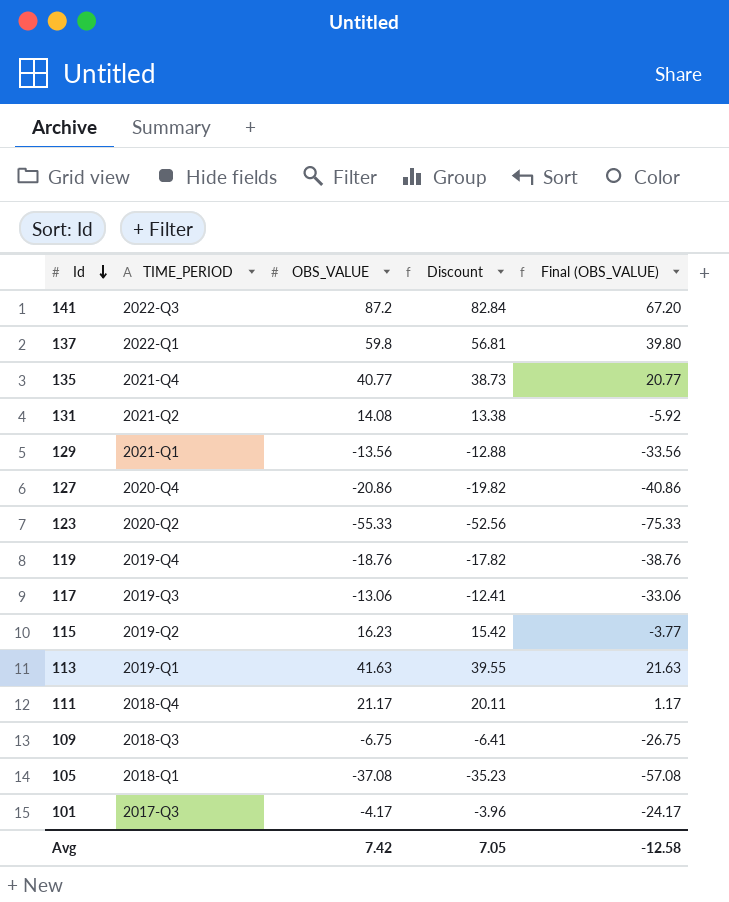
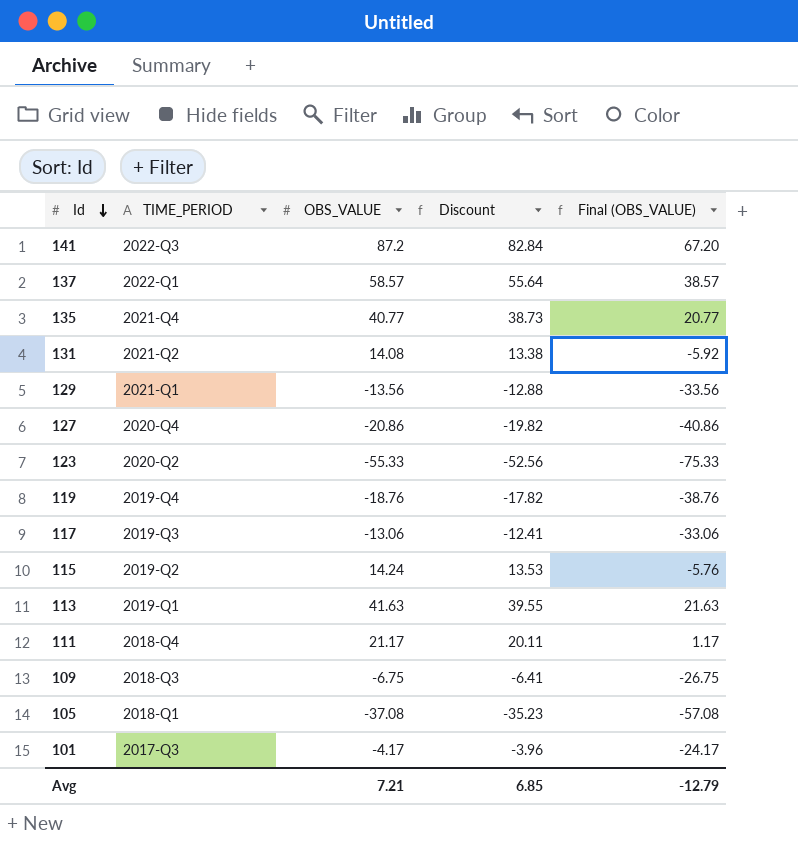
137 | OBS_VALUE: 59.8 -> 58.57
137 | Discount: 56.81 -> 55.64
137 | Final (OBS_VALUE): 39.80 -> 38.57
115 | OBS_VALUE: 16.23 -> 14.24
115 | Discount: 15.42 -> 13.53
115 | Final (OBS_VALUE): -3.77 -> -5.76
Avg | OBS_VALUE: 7.42 -> 7.21
Avg | Discount: 7.05 -> 6.85
Avg | Final (OBS_VALUE): -12.58 -> -12.79

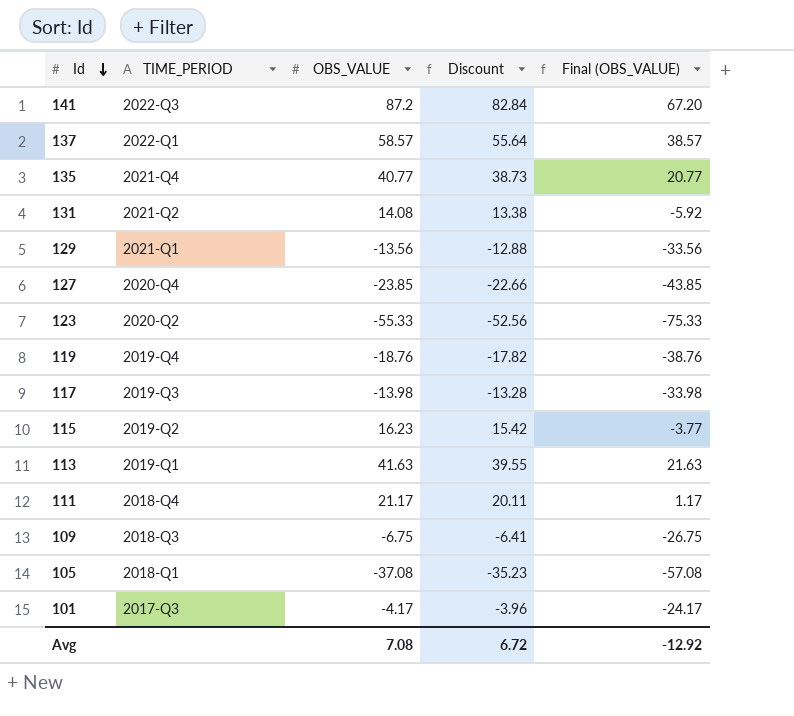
127 | OBS_VALUE: -20.86 -> -23.85
127 | Discount: -19.82 -> -22.66
127 | Final (OBS_VALUE): -40.86 -> -43.85
117 | OBS_VALUE: -13.06 -> -13.98
117 | Discount: -12.41 -> -13.28
117 | Final (OBS_VALUE): -33.06 -> -33.98
115 | OBS_VALUE: 14.24 -> 16.23
115 | Discount: 13.53 -> 15.42
115 | Final (OBS_VALUE): -5.76 -> -3.77
Avg | OBS_VALUE: 7.21 -> 7.08
Avg | Discount: 6.85 -> 6.72
Avg | Final (OBS_VALUE): -12.79 -> -12.92

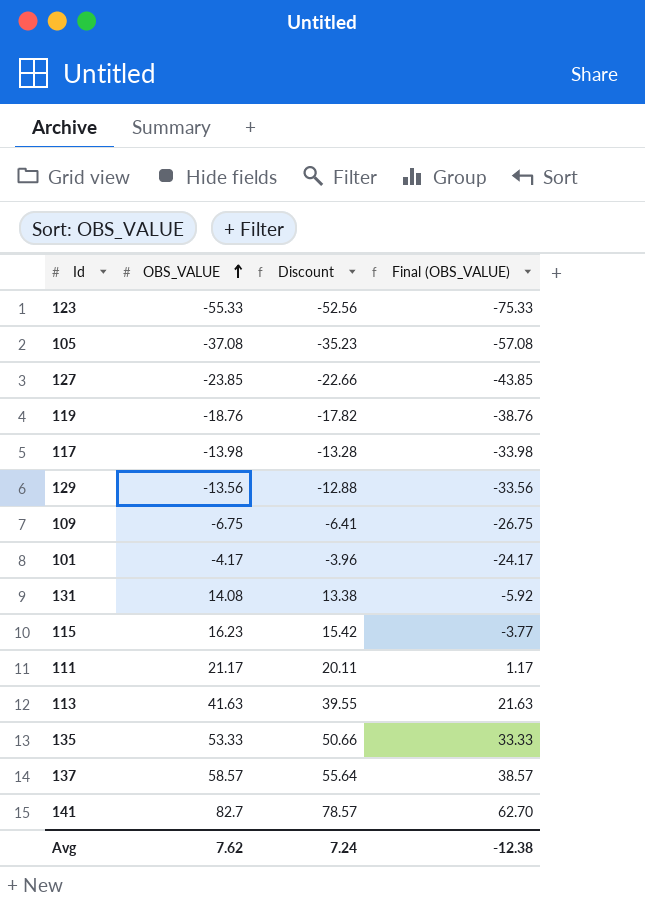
row order: Id descending -> OBS_VALUE ascending
column TIME_PERIOD | position: 2 -> none
135 | OBS_VALUE: 40.77 -> 53.33
135 | Discount: 38.73 -> 50.66
135 | Final (OBS_VALUE): 20.77 -> 33.33
141 | OBS_VALUE: 87.2 -> 82.7
141 | Discount: 82.84 -> 78.57
141 | Final (OBS_VALUE): 67.20 -> 62.70
Avg | OBS_VALUE: 7.08 -> 7.62
Avg | Discount: 6.72 -> 7.24
Avg | Final (OBS_VALUE): -12.92 -> -12.38

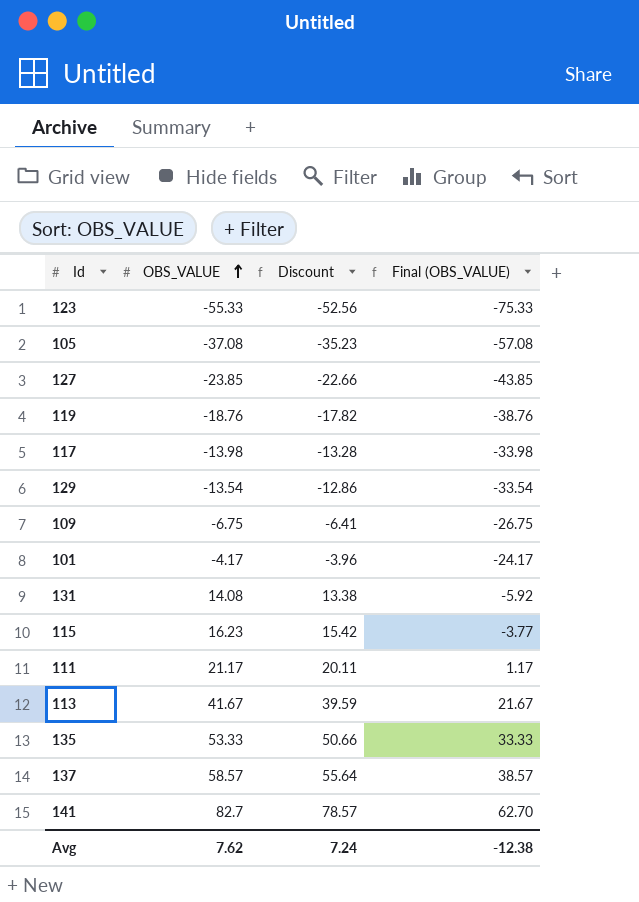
129 | OBS_VALUE: -13.56 -> -13.54
129 | Discount: -12.88 -> -12.86
129 | Final (OBS_VALUE): -33.56 -> -33.54
113 | OBS_VALUE: 41.63 -> 41.67
113 | Discount: 39.55 -> 39.59
113 | Final (OBS_VALUE): 21.63 -> 21.67

